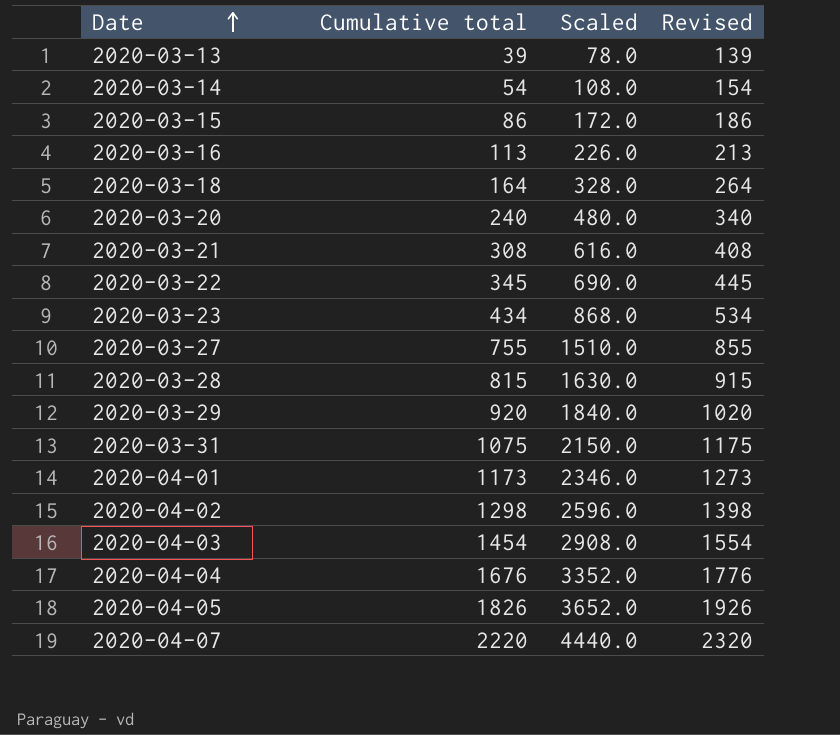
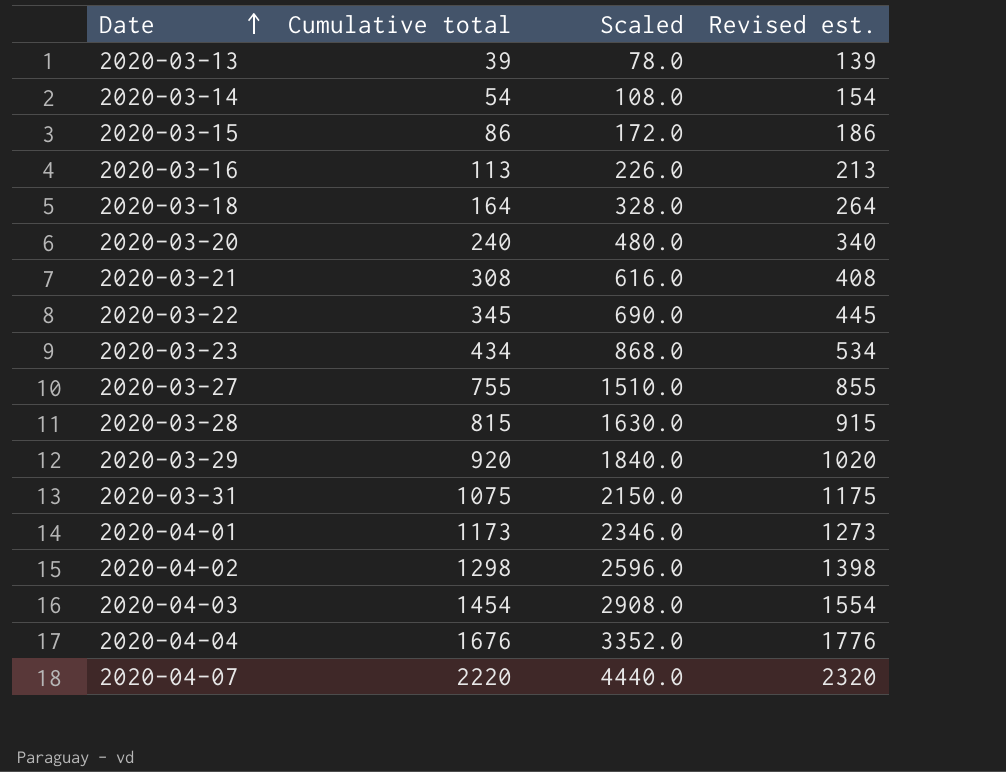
column name: Revised -> Revised est.
row 2020-04-05: 1826 | 3652.0 | 1926 -> none

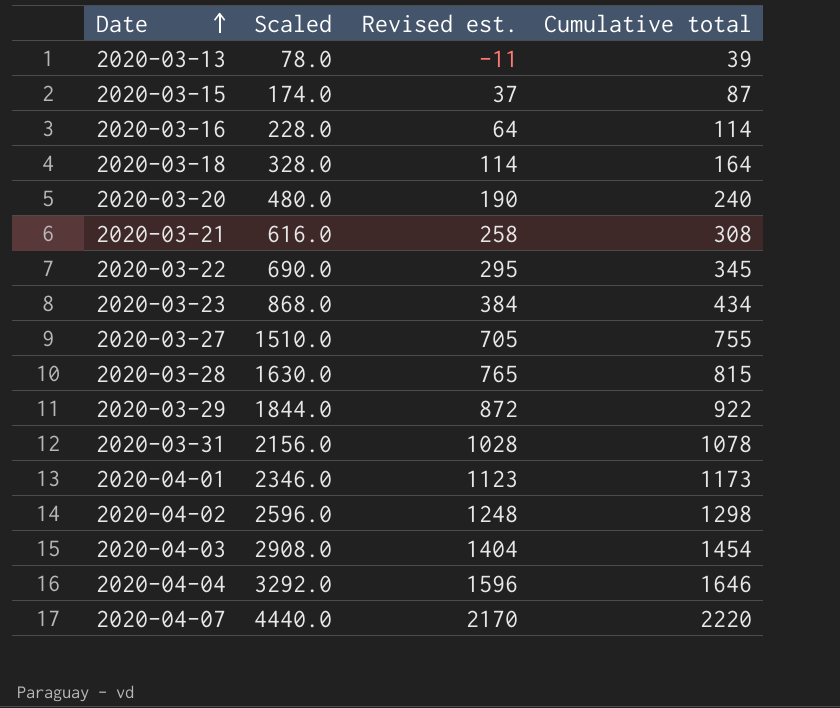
column Revised est. | formula: [Cumulative total] + 100 -> [Cumulative total] - 50
column Cumulative total | position: 2 -> 4
row 2020-03-14: 54 | 108.0 | 154 -> none
2020-03-15 | Scaled: 172.0 -> 174.0
2020-03-15 | Cumulative total: 86 -> 87
2020-03-16 | Scaled: 226.0 -> 228.0
2020-03-16 | Cumulative total: 113 -> 114
2020-03-29 | Scaled: 1840.0 -> 1844.0
2020-03-29 | Cumulative total: 920 -> 922
2020-03-31 | Scaled: 2150.0 -> 2156.0
2020-03-31 | Cumulative total: 1075 -> 1078
2020-04-04 | Scaled: 3352.0 -> 3292.0
2020-04-04 | Cumulative total: 1676 -> 1646

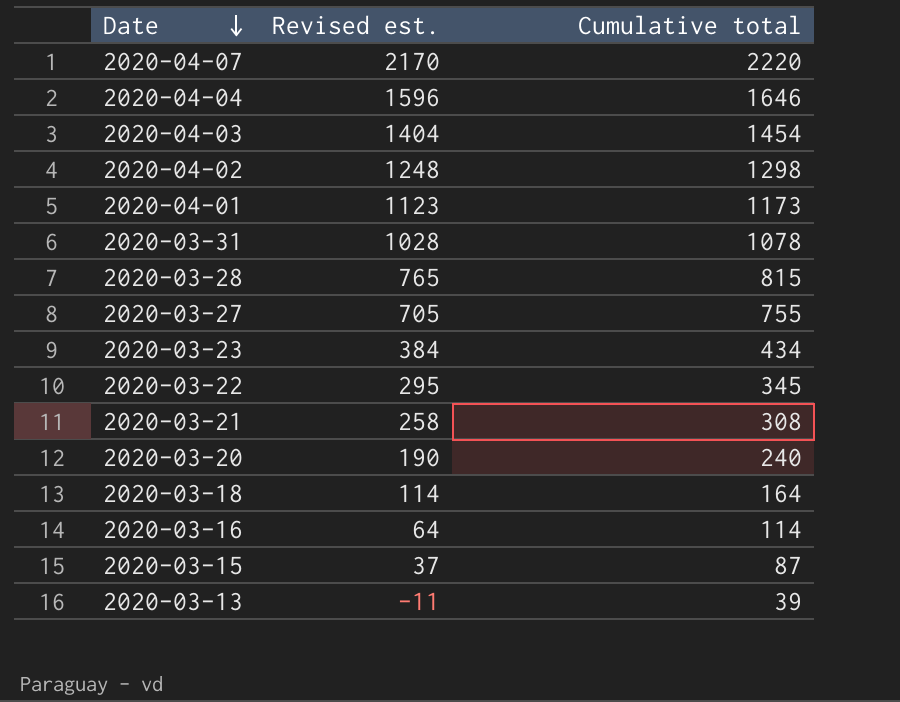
row order: Date ascending -> Date descending
column Scaled | formula: [Cumulative total] * 2 -> none
row 2020-03-29: 1844.0 | 872 | 922 -> none

